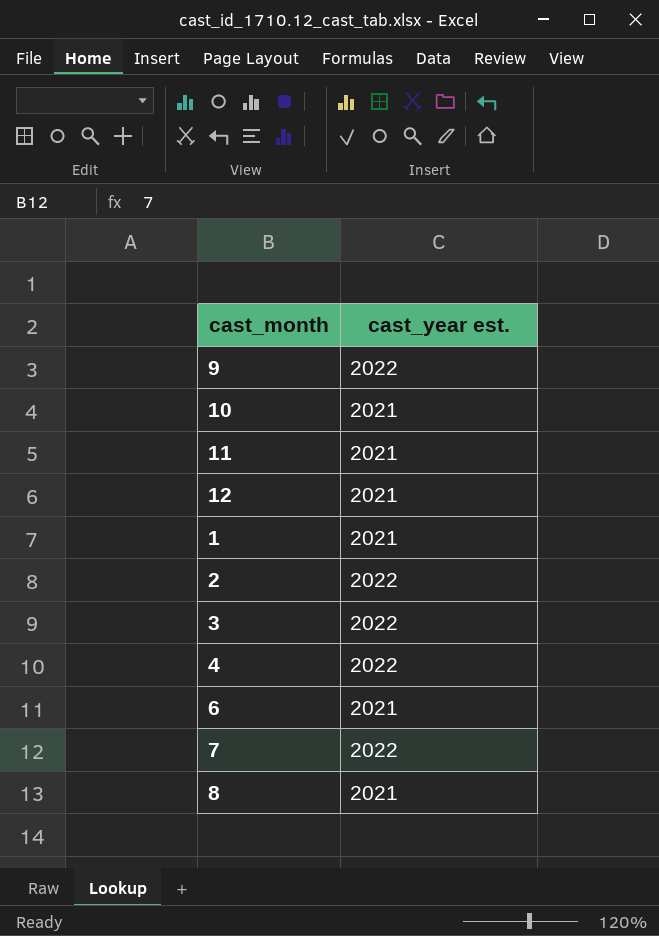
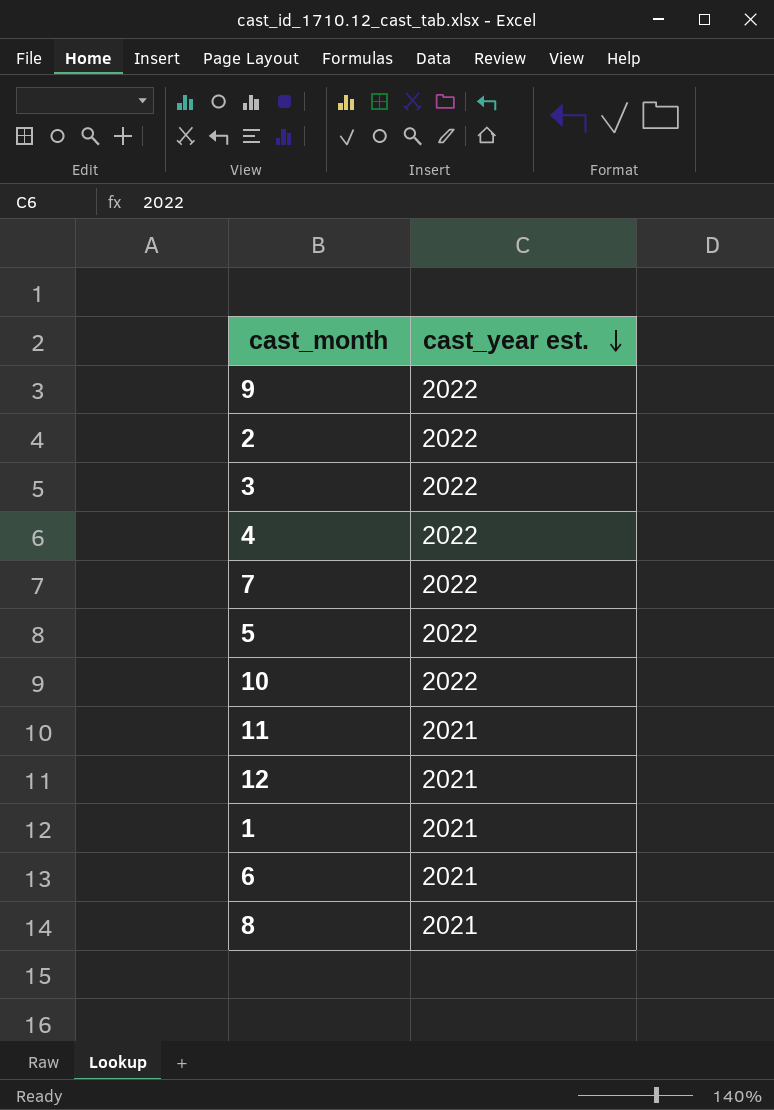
row order: none -> cast_year est. descending
row 5: none -> 2022
10 | cast_year est.: 2021 -> 2022

